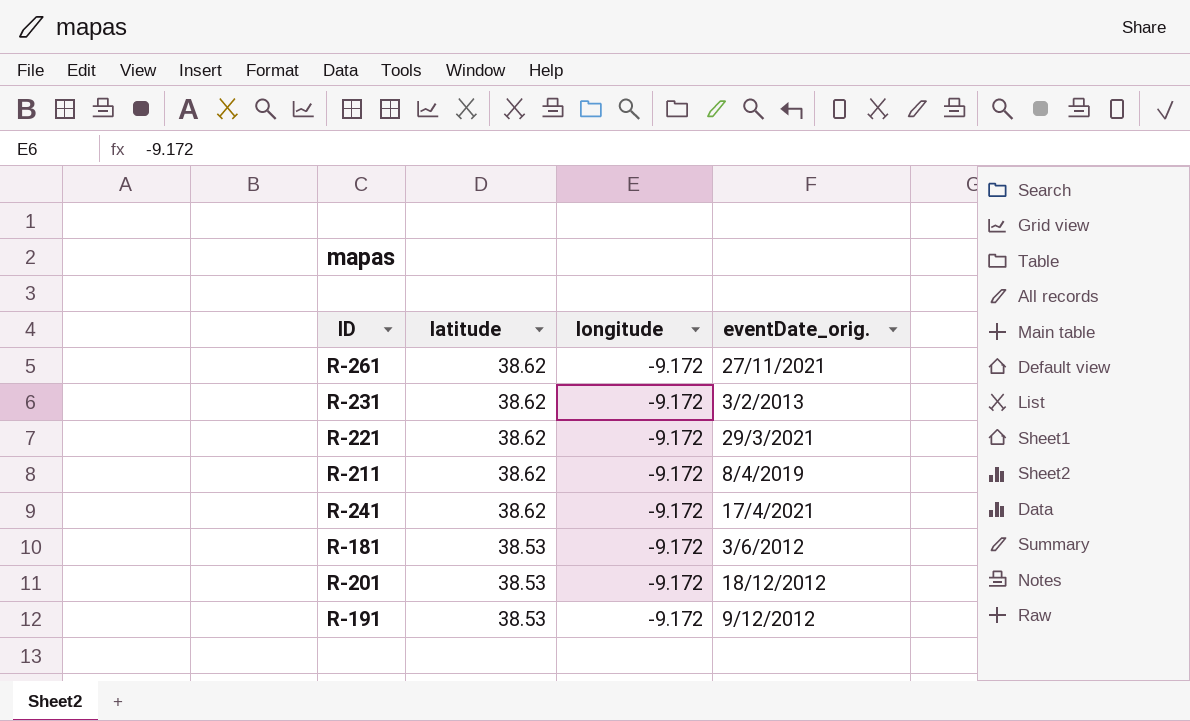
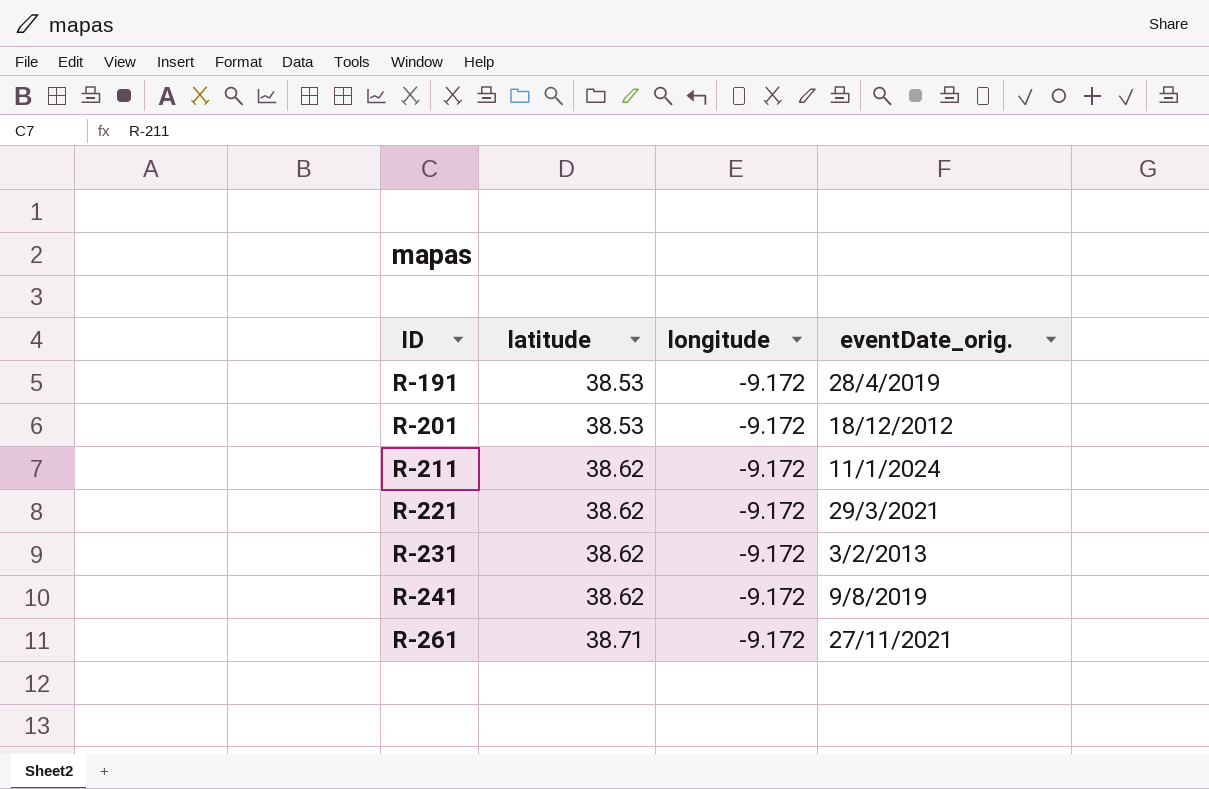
row order: latitude descending -> ID ascending
row R-181: 38.53 | -9.172 | 3/6/2012 -> none
R-191 | eventDate_orig.: 9/12/2012 -> 28/4/2019
R-211 | eventDate_orig.: 8/4/2019 -> 11/1/2024
R-241 | eventDate_orig.: 17/4/2021 -> 9/8/2019
R-261 | latitude: 38.62 -> 38.71

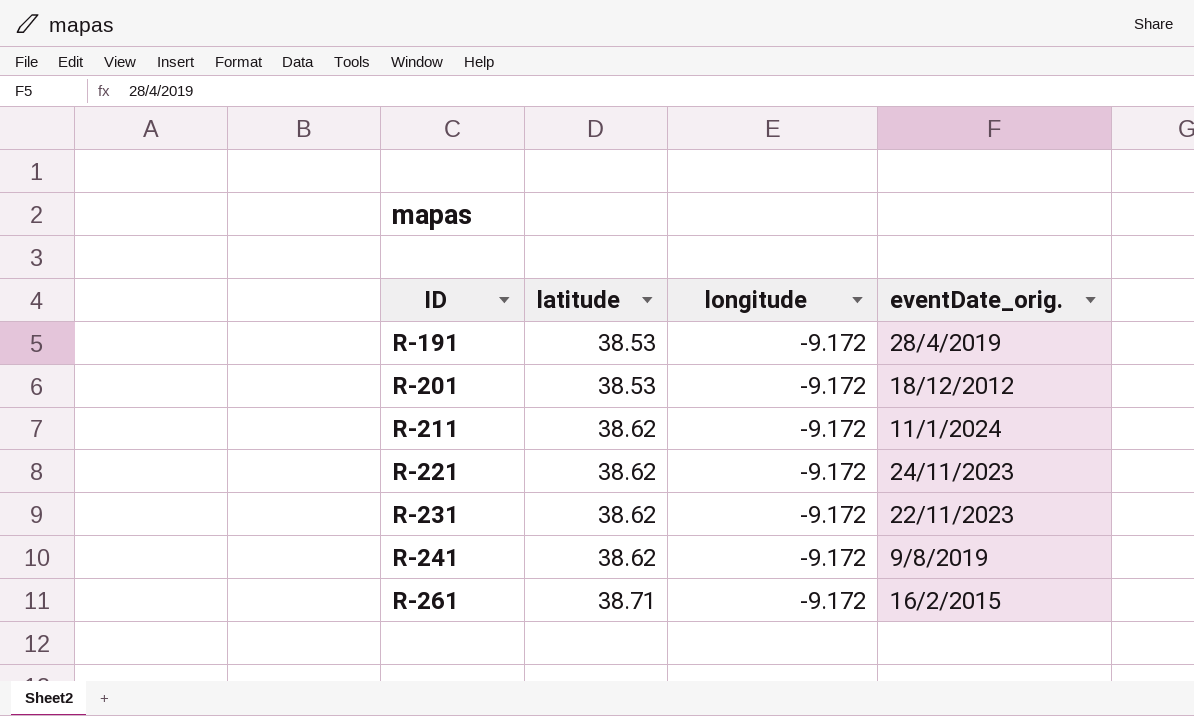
R-221 | eventDate_orig.: 29/3/2021 -> 24/11/2023
R-231 | eventDate_orig.: 3/2/2013 -> 22/11/2023
R-261 | eventDate_orig.: 27/11/2021 -> 16/2/2015

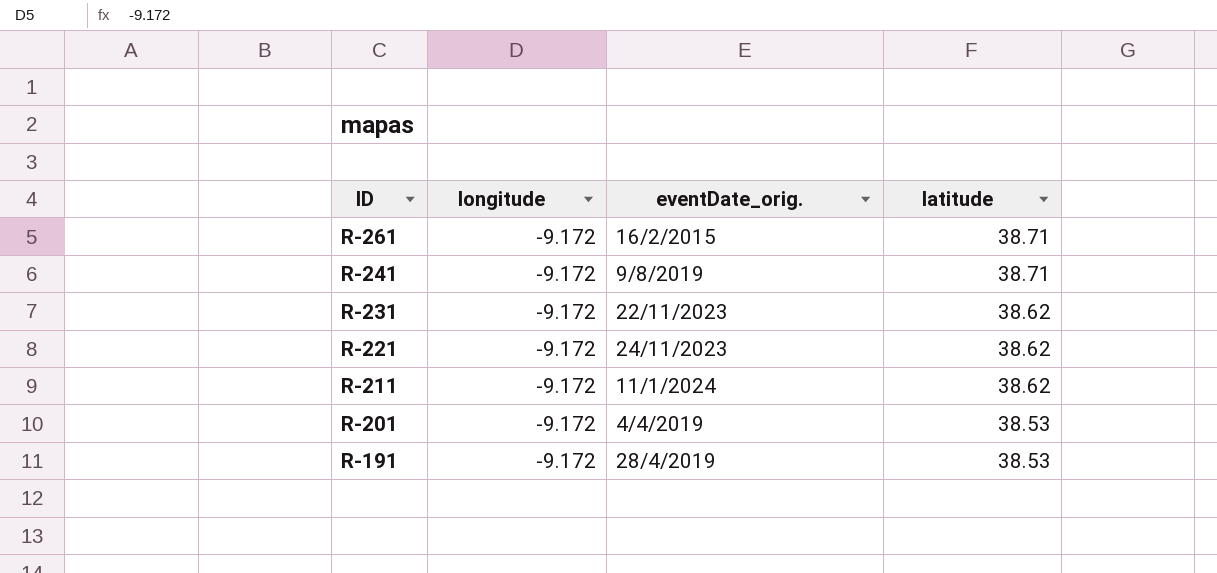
row order: ID ascending -> ID descending
column latitude | position: 2 -> 4
R-241 | latitude: 38.62 -> 38.71
R-201 | eventDate_orig.: 18/12/2012 -> 4/4/2019

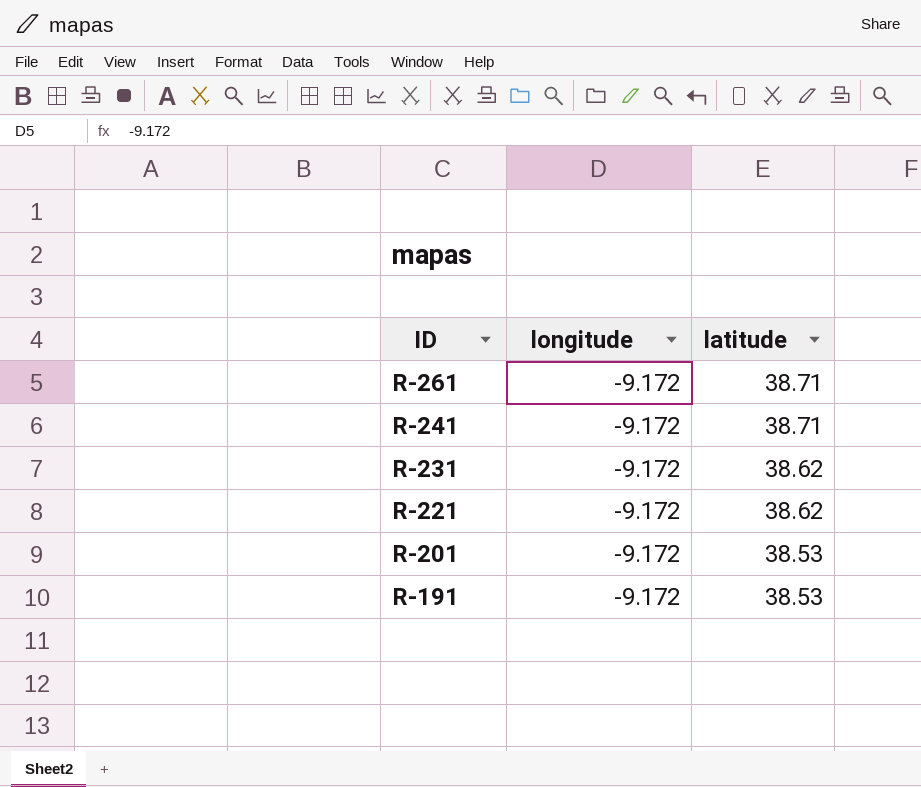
column eventDate_orig. | position: 3 -> none
row R-211: -9.172 | 11/1/2024 | 38.62 -> none

